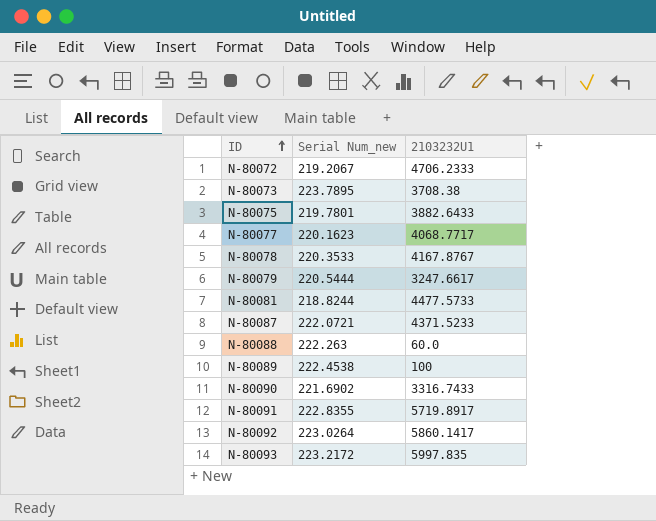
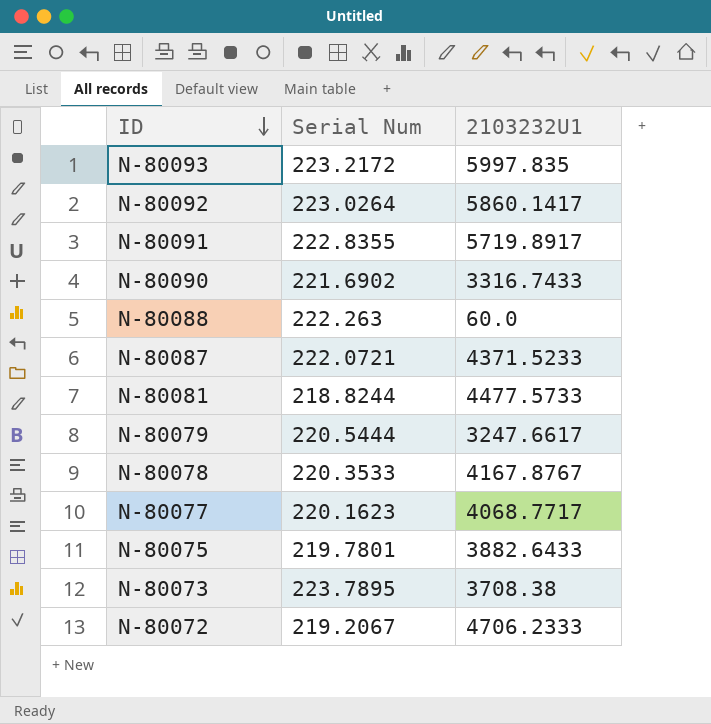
row order: ID ascending -> ID descending
column name: Serial Num_new -> Serial Num
row N-80089: 222.4538 | 100 -> none

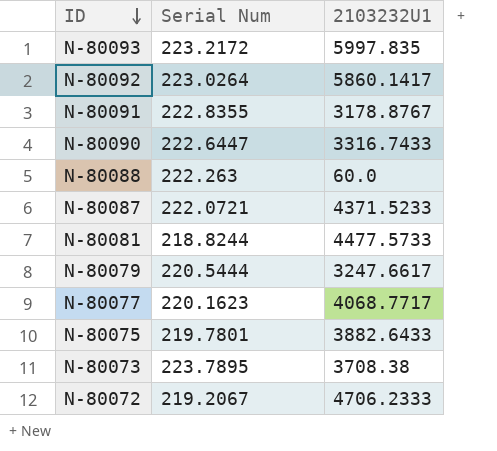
row N-80078: 220.3533 | 4167.8767 -> none
N-80091 | 2103232U1: 5719.8917 -> 3178.8767
N-80090 | Serial Num: 221.6902 -> 222.6447

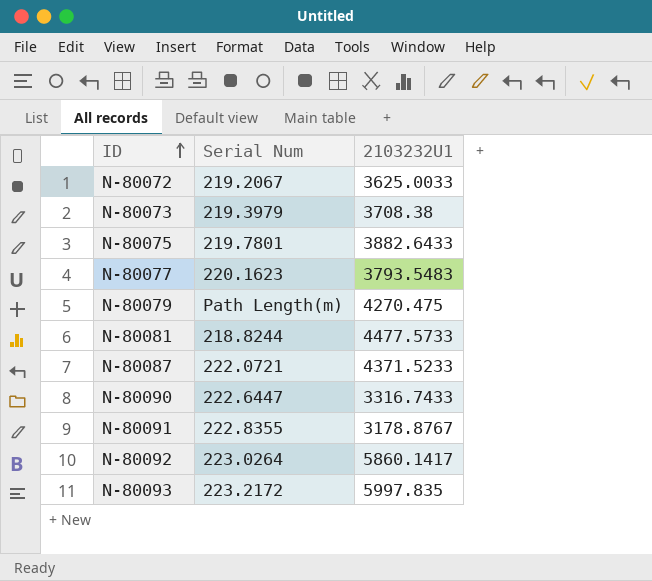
row order: ID descending -> ID ascending
row N-80088: 222.263 | 60.0 -> none
N-80072 | 2103232U1: 4706.2333 -> 3625.0033
N-80073 | Serial Num: 223.7895 -> 219.3979
N-80077 | 2103232U1: 4068.7717 -> 3793.5483
N-80079 | Serial Num: 220.5444 -> Path Length(m)
N-80079 | 2103232U1: 3247.6617 -> 4270.475

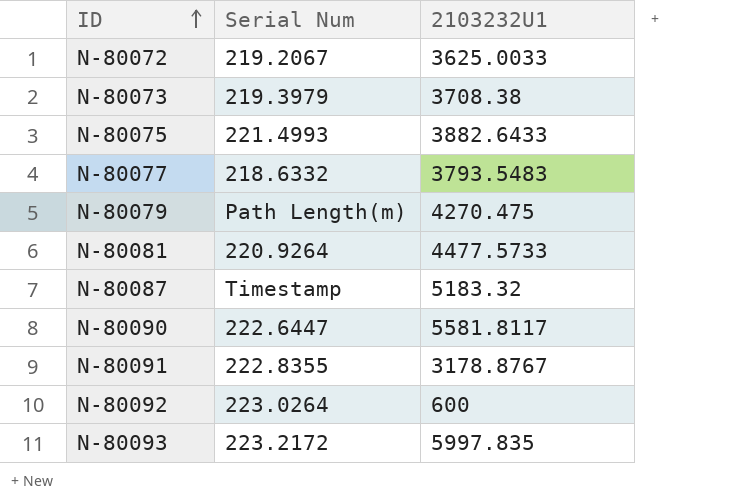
N-80075 | Serial Num: 219.7801 -> 221.4993
N-80077 | Serial Num: 220.1623 -> 218.6332
N-80081 | Serial Num: 218.8244 -> 220.9264
N-80087 | Serial Num: 222.0721 -> Timestamp
N-80087 | 2103232U1: 4371.5233 -> 5183.32
N-80090 | 2103232U1: 3316.7433 -> 5581.8117
N-80092 | 2103232U1: 5860.1417 -> 600

